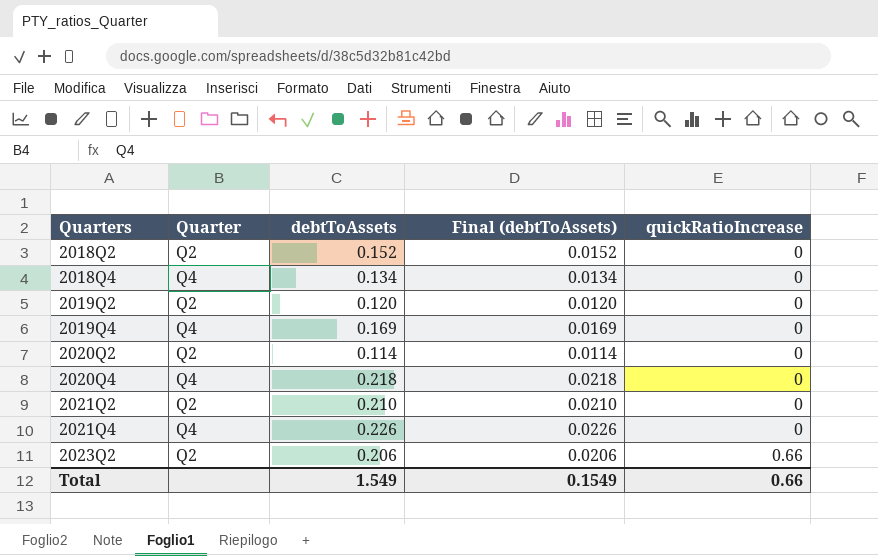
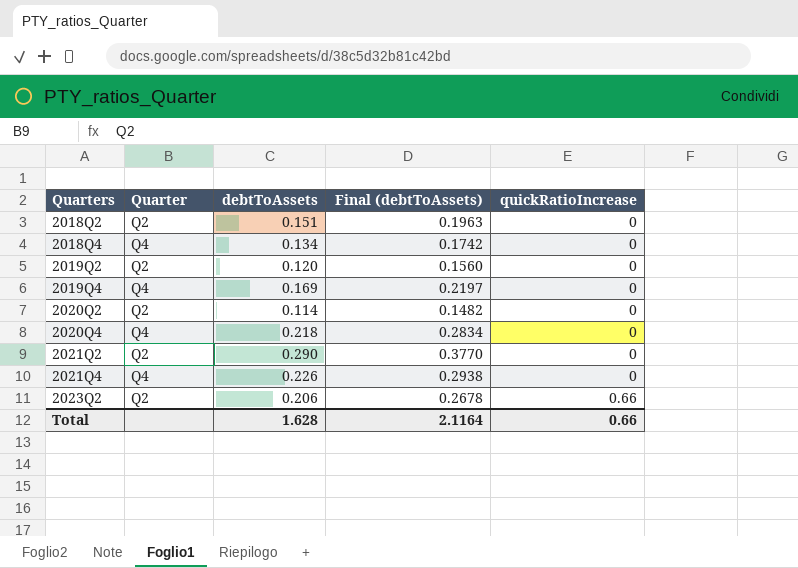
column Final (debtToAssets) | formula: [debtToAssets] * 0.1 -> [debtToAssets] * 1.3
2018Q2 | debtToAssets: 0.152 -> 0.151
2021Q2 | debtToAssets: 0.210 -> 0.290
Total | debtToAssets: 1.549 -> 1.628
Total | Final (debtToAssets): 0.1549 -> 2.1164

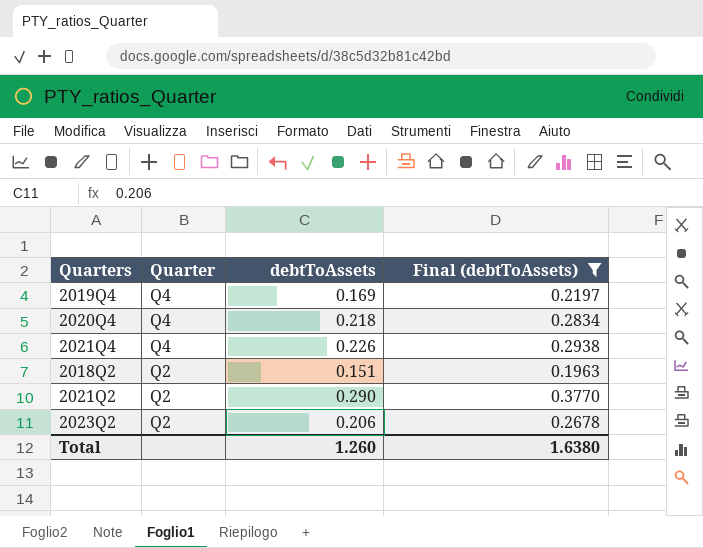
filter: none -> Final (debtToAssets) >= 0.1963
row order: Quarters ascending -> Quarter descending
column quickRatioIncrease | position: 5 -> none
Total | debtToAssets: 1.628 -> 1.260
Total | Final (debtToAssets): 2.1164 -> 1.6380

